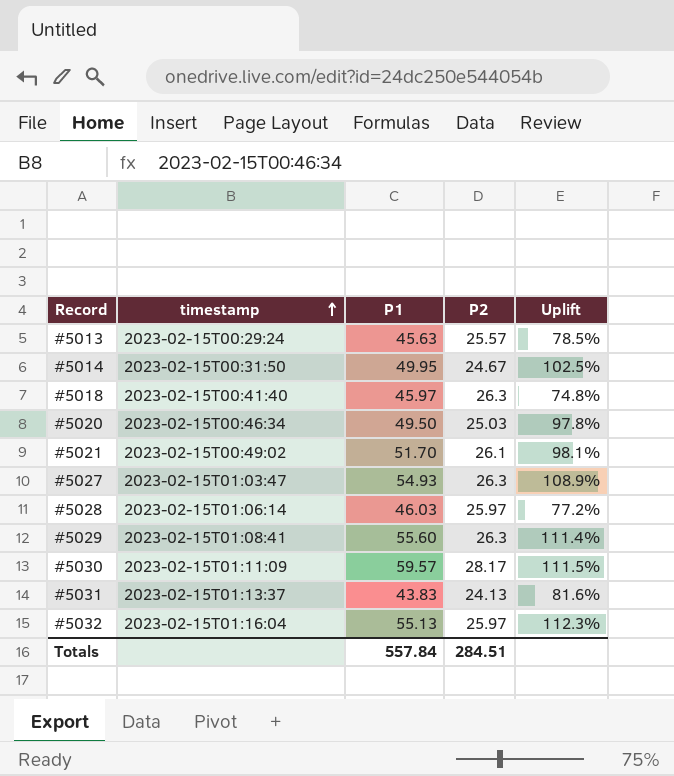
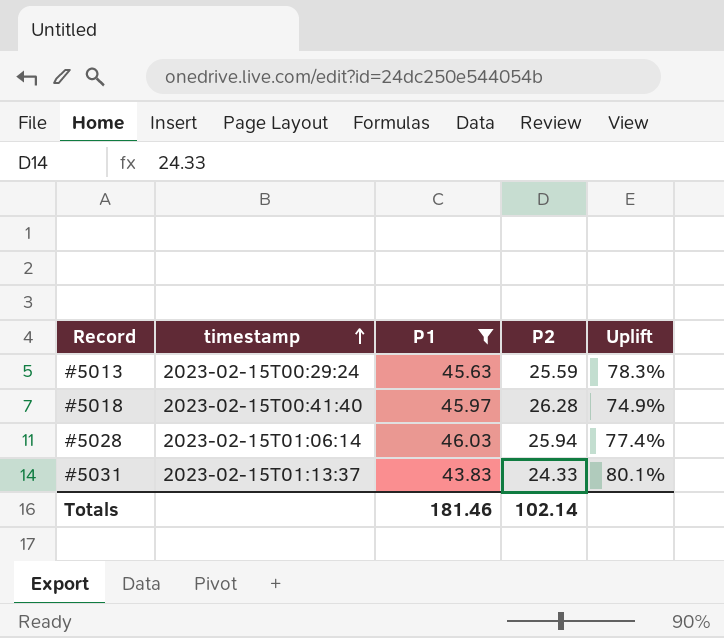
filter: none -> P1 <= 46.03
#5013 | P2: 25.57 -> 25.59
#5013 | Uplift: 78.5% -> 78.3%
#5018 | P2: 26.3 -> 26.28
#5018 | Uplift: 74.8% -> 74.9%
#5028 | P2: 25.97 -> 25.94
#5028 | Uplift: 77.2% -> 77.4%
#5031 | P2: 24.13 -> 24.33
#5031 | Uplift: 81.6% -> 80.1%
Totals | P1: 557.84 -> 181.46
Totals | P2: 284.51 -> 102.14

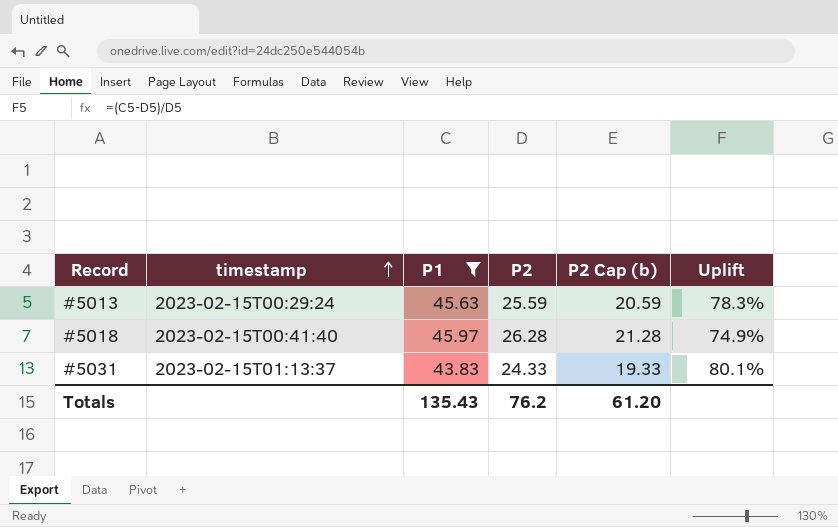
column P2 Cap (b) | formula: none -> [P2] - 5
row #5028: 2023-02-15T01:06:14 | 46.03 | 25.94 | 77.4% -> none
Totals | P1: 181.46 -> 135.43
Totals | P2: 102.14 -> 76.2

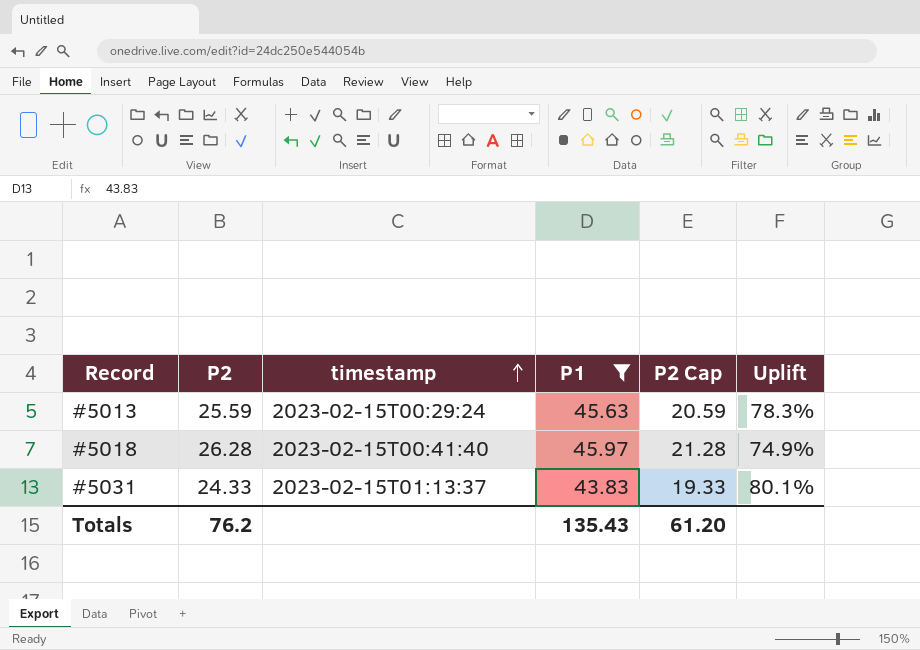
column P2 | position: 4 -> 2
column name: P2 Cap (b) -> P2 Cap

